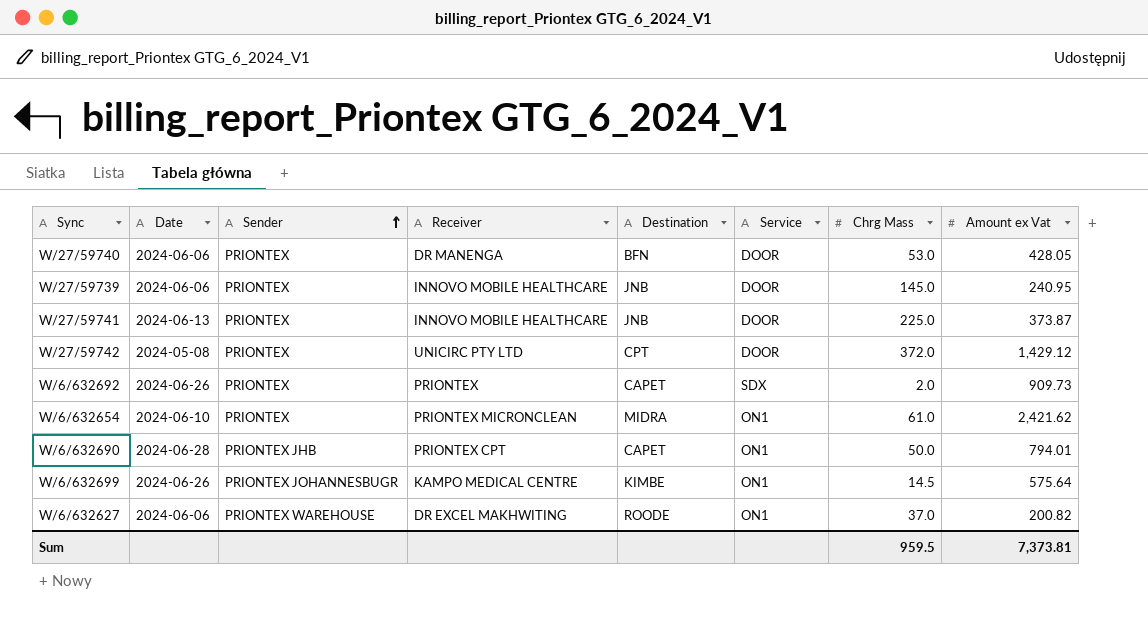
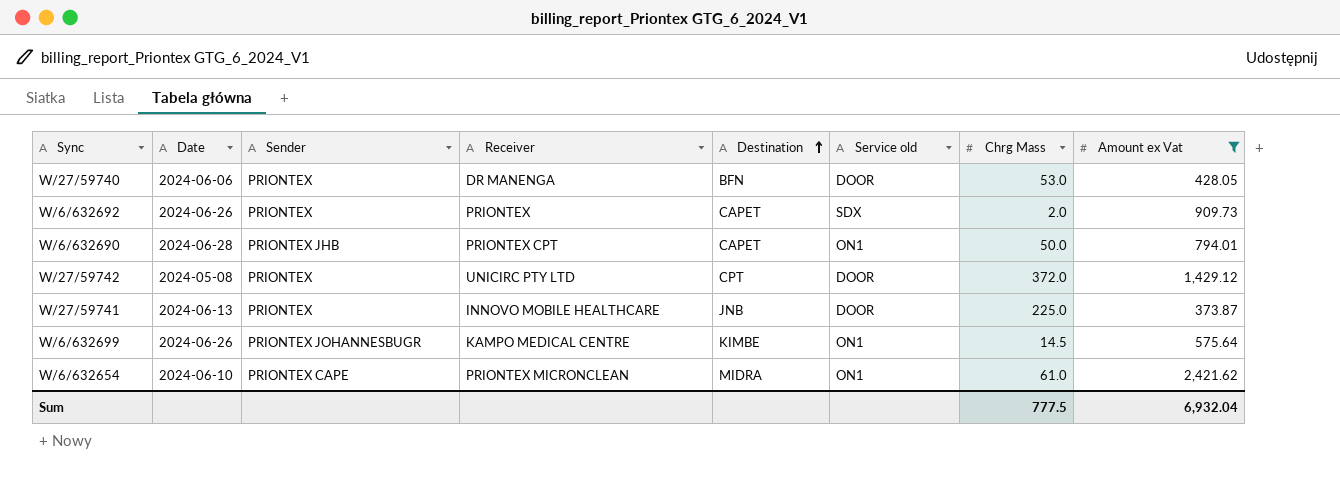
filter: none -> Amount ex Vat >= 373.87
row order: Sender ascending -> Destination ascending
column name: Service -> Service old
W/6/632654 | Sender: PRIONTEX -> PRIONTEX CAPE
Sum | Chrg Mass: 959.5 -> 777.5
Sum | Amount ex Vat: 7,373.81 -> 6,932.04

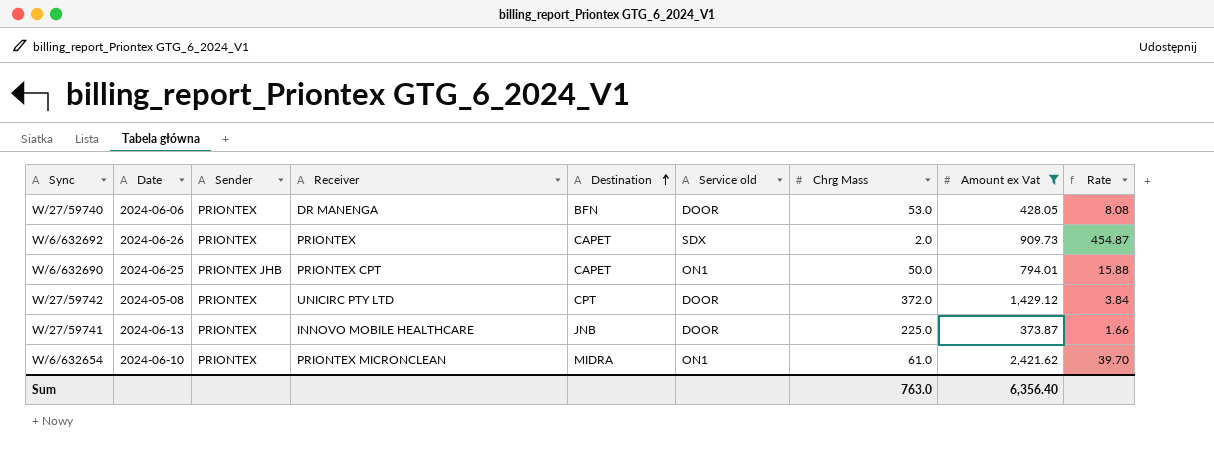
column Rate | formula: none -> [Amount ex Vat] / [Chrg Mass]
row W/6/632699: 2024-06-26 | PRIONTEX JOHANNESBUGR | KAMPO MEDICAL CENTRE | KIMBE | ON1 | 14.5 | 575.64 -> none
W/6/632690 | Date: 2024-06-28 -> 2024-06-25
W/6/632654 | Sender: PRIONTEX CAPE -> PRIONTEX
Sum | Chrg Mass: 777.5 -> 763.0
Sum | Amount ex Vat: 6,932.04 -> 6,356.40

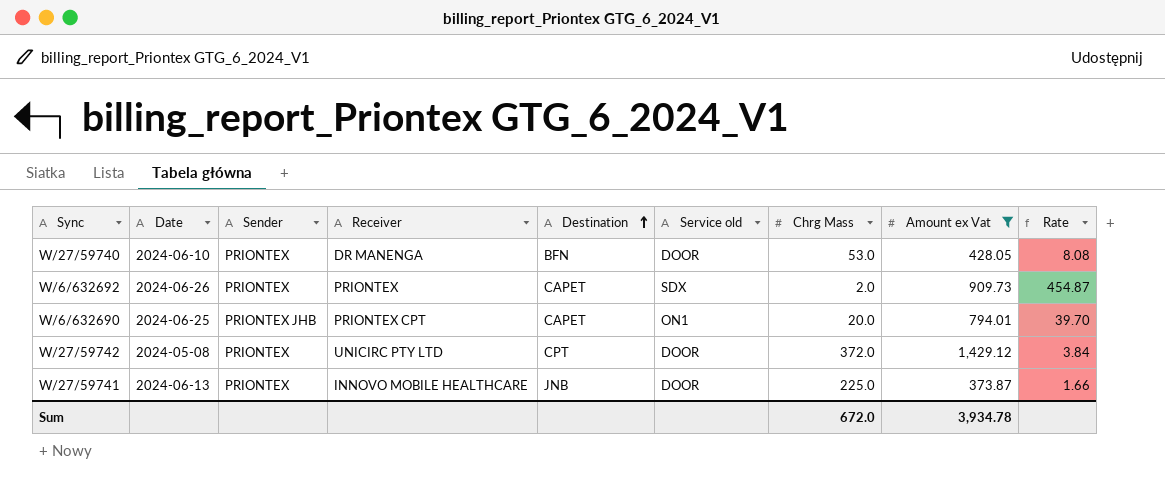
row W/6/632654: 2024-06-10 | PRIONTEX | PRIONTEX MICRONCLEAN | MIDRA | ON1 | 61.0 | 2,421.62 | 39.70 -> none
W/27/59740 | Date: 2024-06-06 -> 2024-06-10
W/6/632690 | Chrg Mass: 50.0 -> 20.0
W/6/632690 | Rate: 15.88 -> 39.70
Sum | Chrg Mass: 763.0 -> 672.0
Sum | Amount ex Vat: 6,356.40 -> 3,934.78

